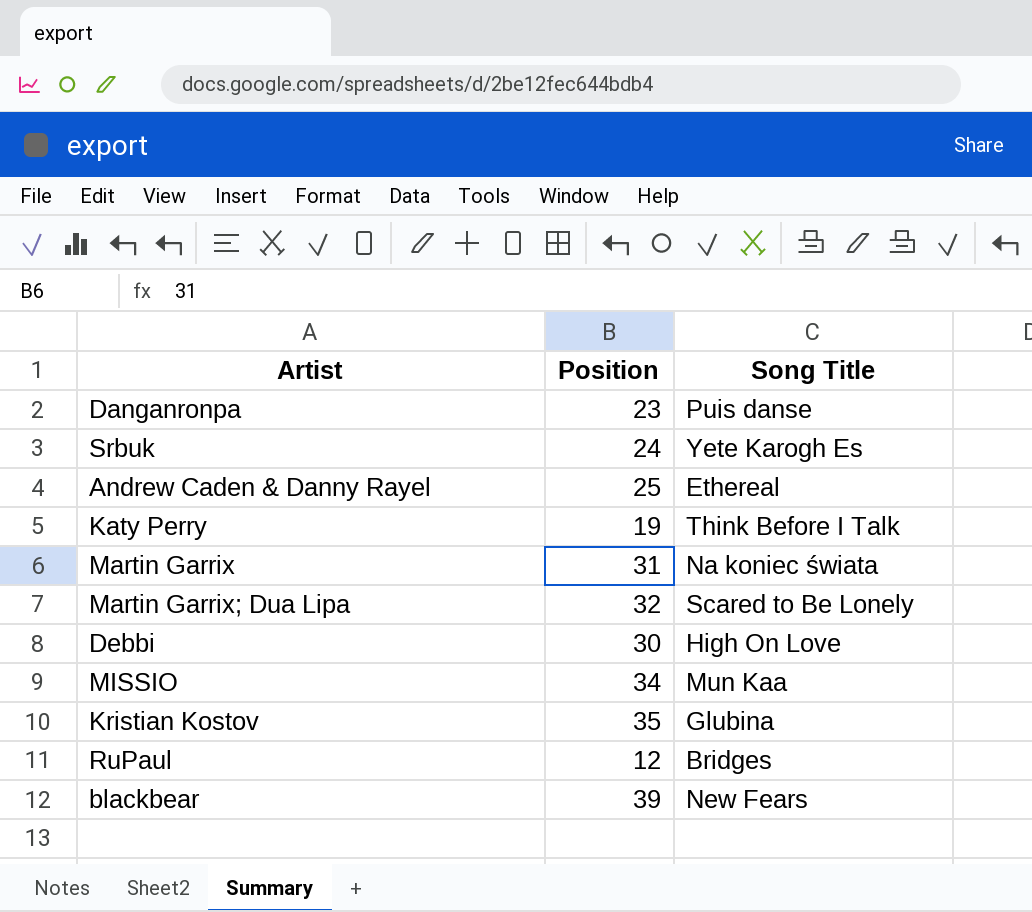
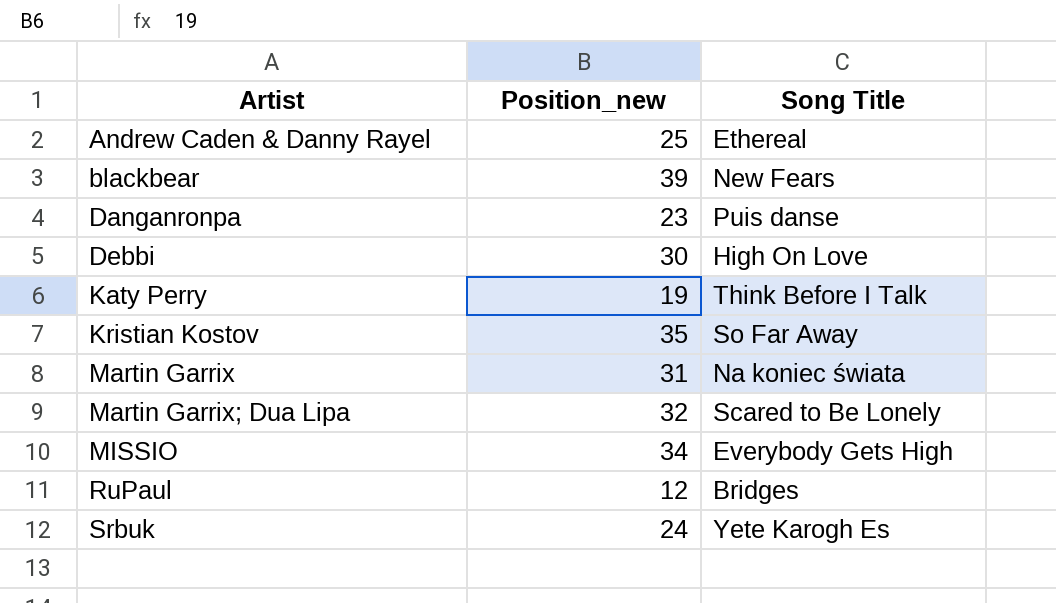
row order: none -> Artist ascending
column name: Position -> Position_new
Kristian Kostov | Song Title: Glubina -> So Far Away
MISSIO | Song Title: Mun Kaa -> Everybody Gets High

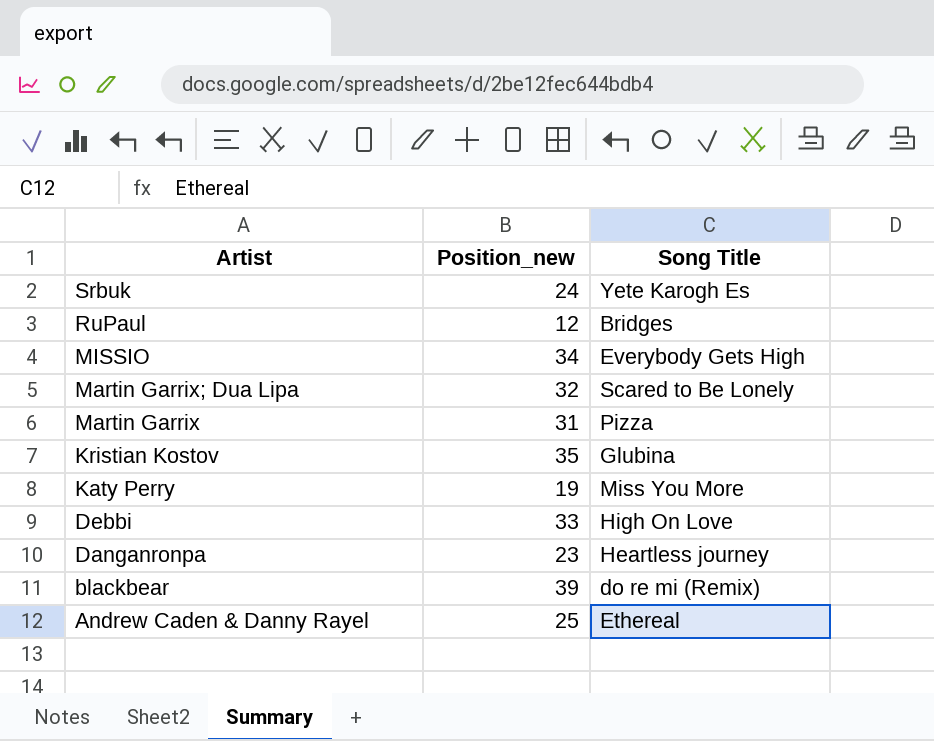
row order: Artist ascending -> Artist descending
Martin Garrix | Song Title: Na koniec świata -> Pizza
Kristian Kostov | Song Title: So Far Away -> Glubina
Katy Perry | Song Title: Think Before I Talk -> Miss You More
Debbi | Position_new: 30 -> 33
Danganronpa | Song Title: Puis danse -> Heartless journey
blackbear | Song Title: New Fears -> do re mi (Remix)

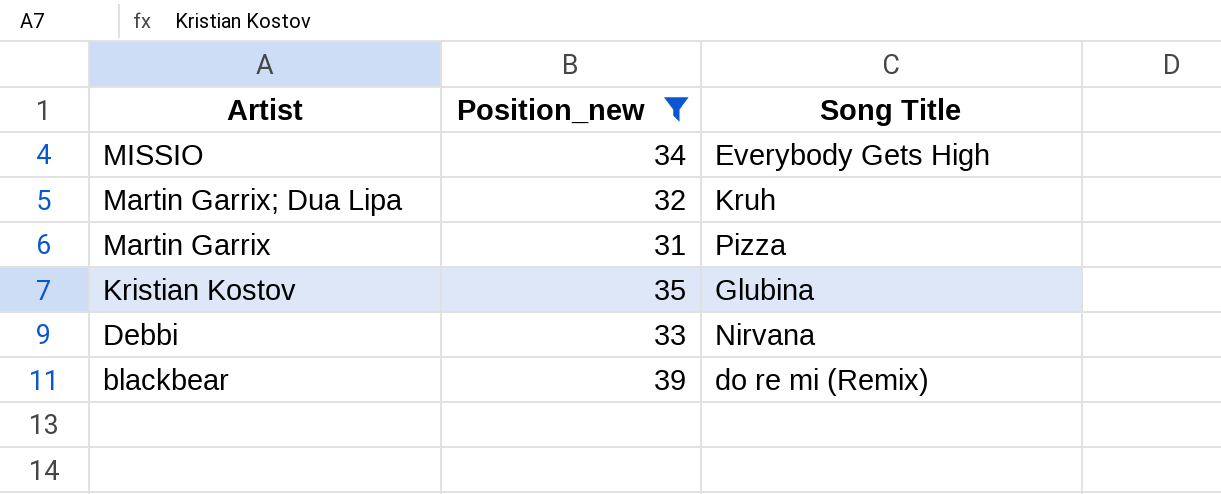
filter: none -> Position_new >= 31
Martin Garrix; Dua Lipa | Song Title: Scared to Be Lonely -> Kruh
Debbi | Song Title: High On Love -> Nirvana

